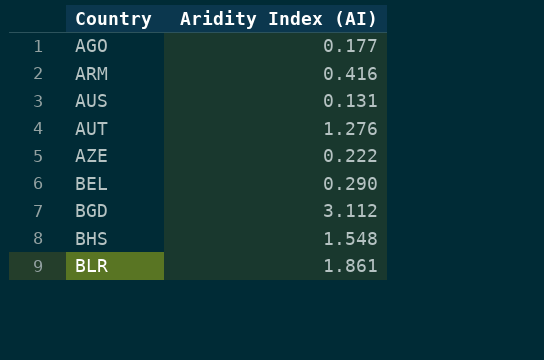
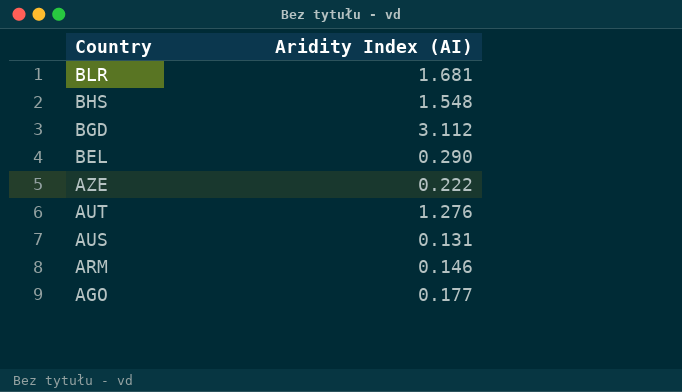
row order: Country ascending -> Country descending
BLR | Aridity Index (AI): 1.861 -> 1.681
ARM | Aridity Index (AI): 0.416 -> 0.146

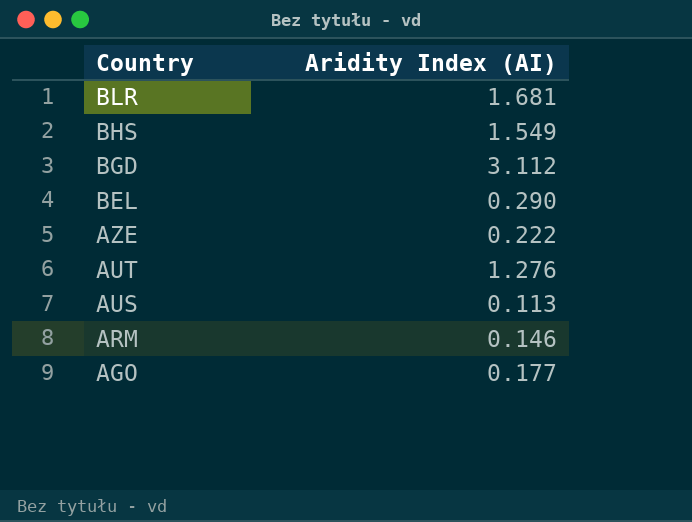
BHS | Aridity Index (AI): 1.548 -> 1.549
AUS | Aridity Index (AI): 0.131 -> 0.113

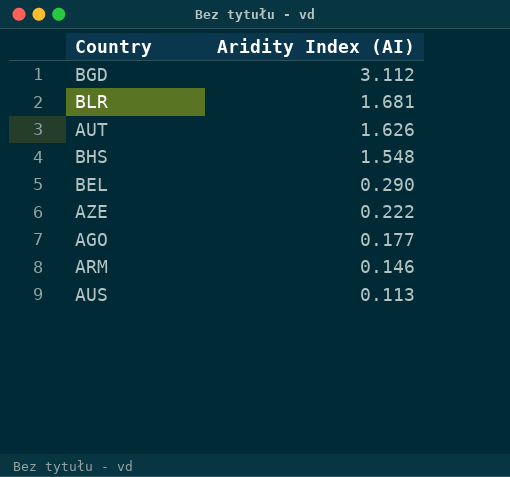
row order: Country descending -> Aridity Index (AI) descending
AUT | Aridity Index (AI): 1.276 -> 1.626
BHS | Aridity Index (AI): 1.549 -> 1.548

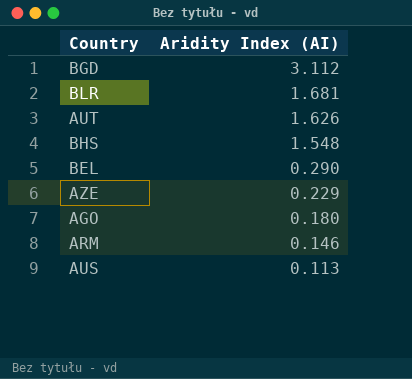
AZE | Aridity Index (AI): 0.222 -> 0.229
AGO | Aridity Index (AI): 0.177 -> 0.180

